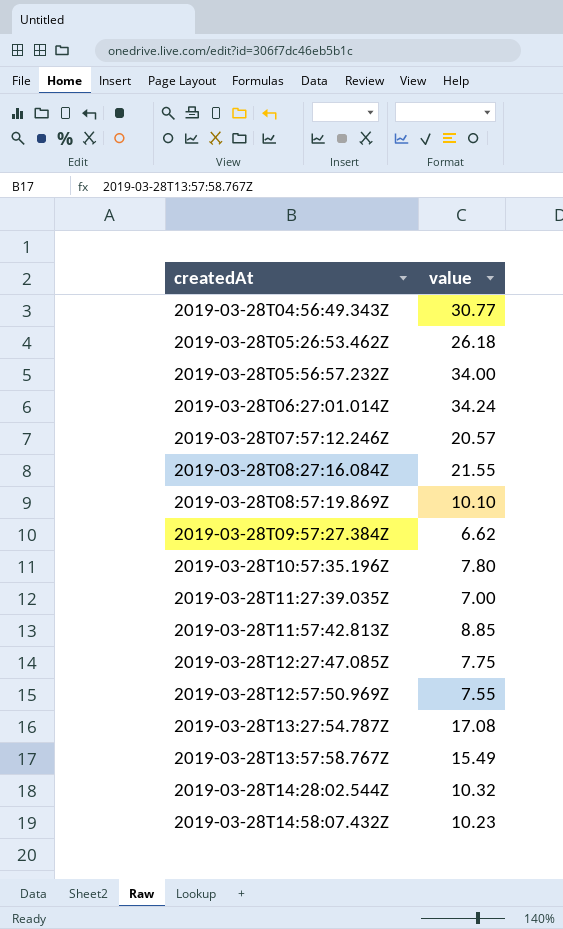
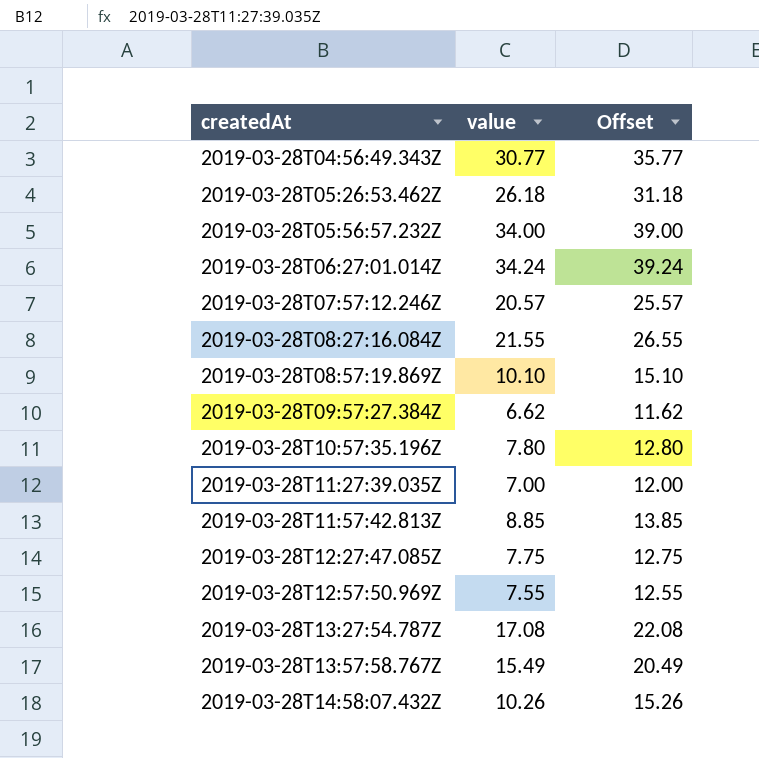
column Offset | formula: none -> [value] + 5
row 2019-03-28T14:28:02.544Z: 10.32 -> none
2019-03-28T14:58:07.432Z | value: 10.23 -> 10.26

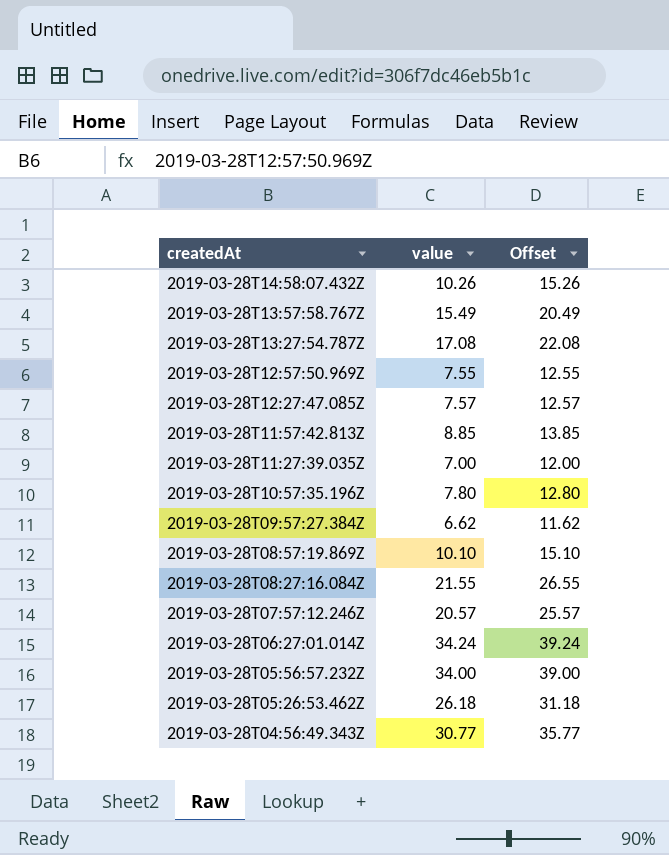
row order: createdAt ascending -> createdAt descending
2019-03-28T12:27:47.085Z | value: 7.75 -> 7.57
2019-03-28T12:27:47.085Z | Offset: 12.75 -> 12.57

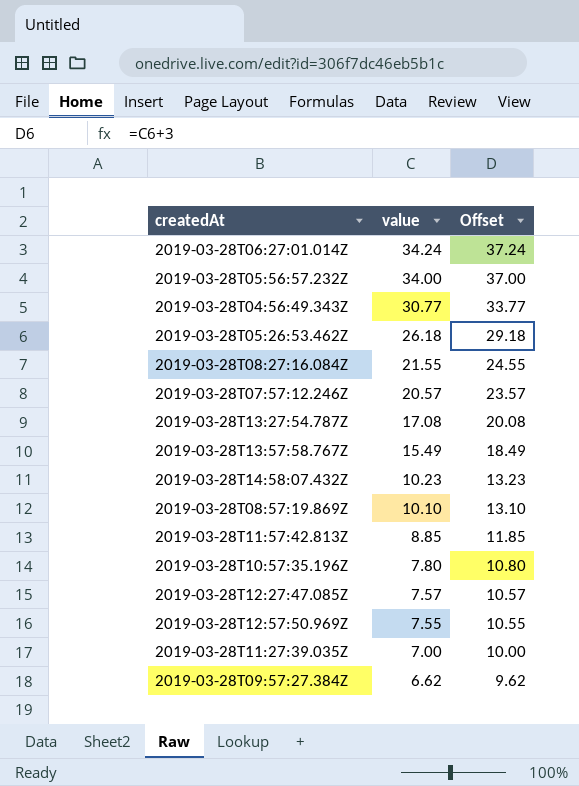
row order: createdAt descending -> value descending
column Offset | formula: [value] + 5 -> [value] + 3
2019-03-28T14:58:07.432Z | value: 10.26 -> 10.23

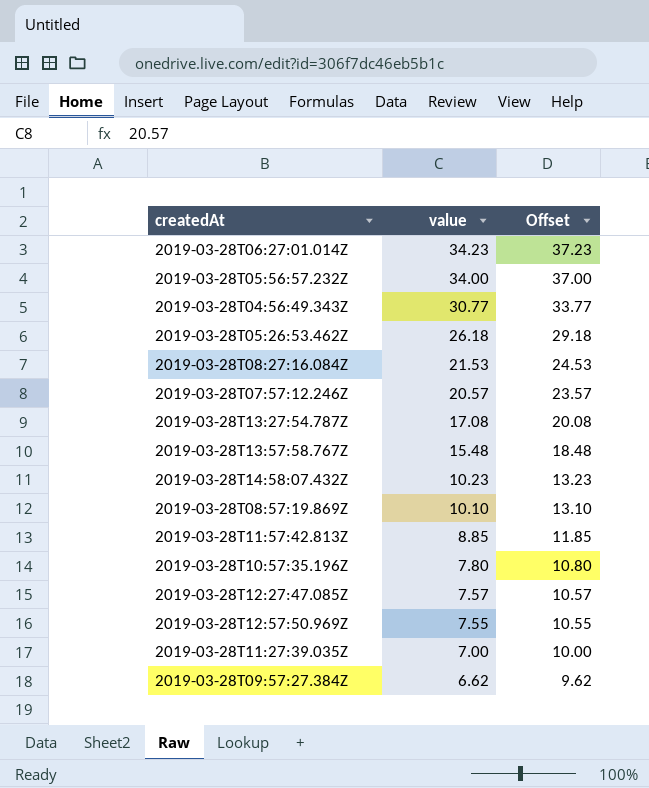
2019-03-28T06:27:01.014Z | value: 34.24 -> 34.23
2019-03-28T06:27:01.014Z | Offset: 37.24 -> 37.23
2019-03-28T08:27:16.084Z | value: 21.55 -> 21.53
2019-03-28T08:27:16.084Z | Offset: 24.55 -> 24.53
2019-03-28T13:57:58.767Z | value: 15.49 -> 15.48
2019-03-28T13:57:58.767Z | Offset: 18.49 -> 18.48

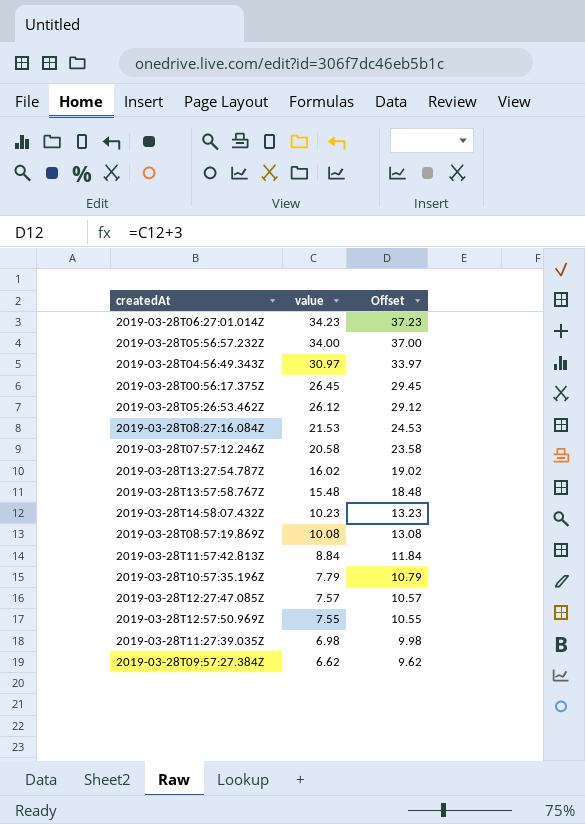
2019-03-28T04:56:49.343Z | value: 30.77 -> 30.97
2019-03-28T04:56:49.343Z | Offset: 33.77 -> 33.97
row 2019-03-28T00:56:17.375Z: none -> 26.45 | 29.45
2019-03-28T05:26:53.462Z | value: 26.18 -> 26.12
2019-03-28T05:26:53.462Z | Offset: 29.18 -> 29.12
2019-03-28T07:57:12.246Z | value: 20.57 -> 20.58
2019-03-28T07:57:12.246Z | Offset: 23.57 -> 23.58
2019-03-28T13:27:54.787Z | value: 17.08 -> 16.02
2019-03-28T13:27:54.787Z | Offset: 20.08 -> 19.02
2019-03-28T08:57:19.869Z | value: 10.10 -> 10.08
2019-03-28T08:57:19.869Z | Offset: 13.10 -> 13.08
2019-03-28T11:57:42.813Z | value: 8.85 -> 8.84
2019-03-28T11:57:42.813Z | Offset: 11.85 -> 11.84
2019-03-28T10:57:35.196Z | value: 7.80 -> 7.79
2019-03-28T10:57:35.196Z | Offset: 10.80 -> 10.79
2019-03-28T11:27:39.035Z | value: 7.00 -> 6.98
2019-03-28T11:27:39.035Z | Offset: 10.00 -> 9.98

